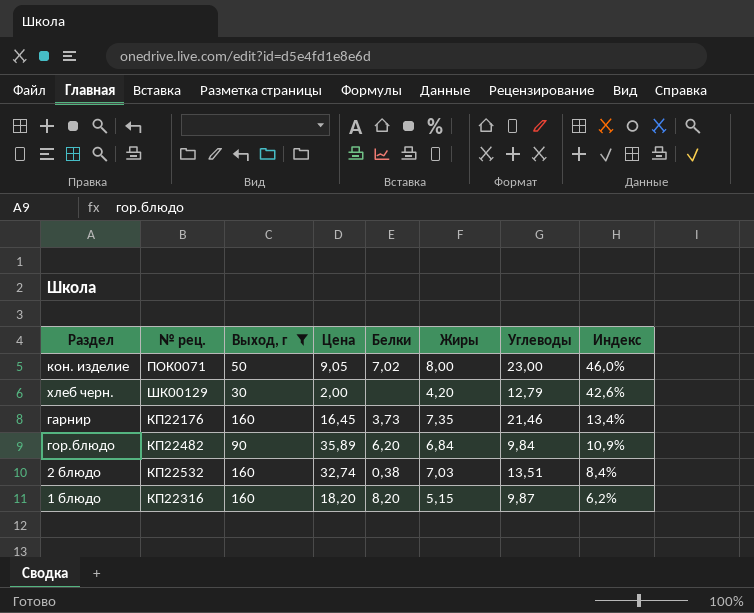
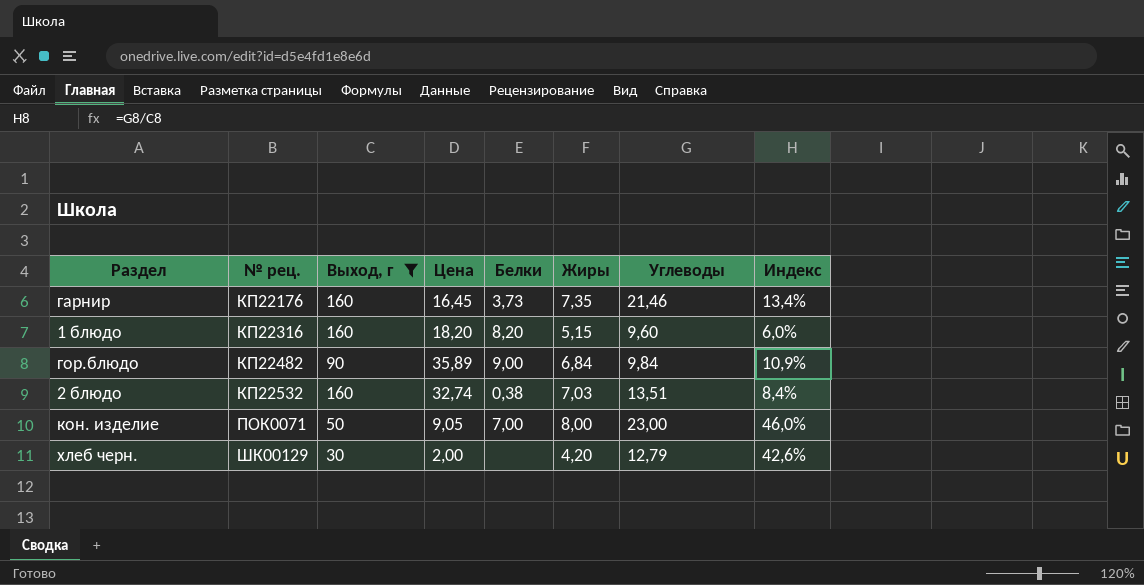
row order: Индекс descending -> № рец. ascending
1 блюдо | Углеводы: 9,87 -> 9,60
1 блюдо | Индекс: 6,2% -> 6,0%
гор.блюдо | Белки: 6,20 -> 9,00
кон. изделие | Белки: 7,02 -> 7,00

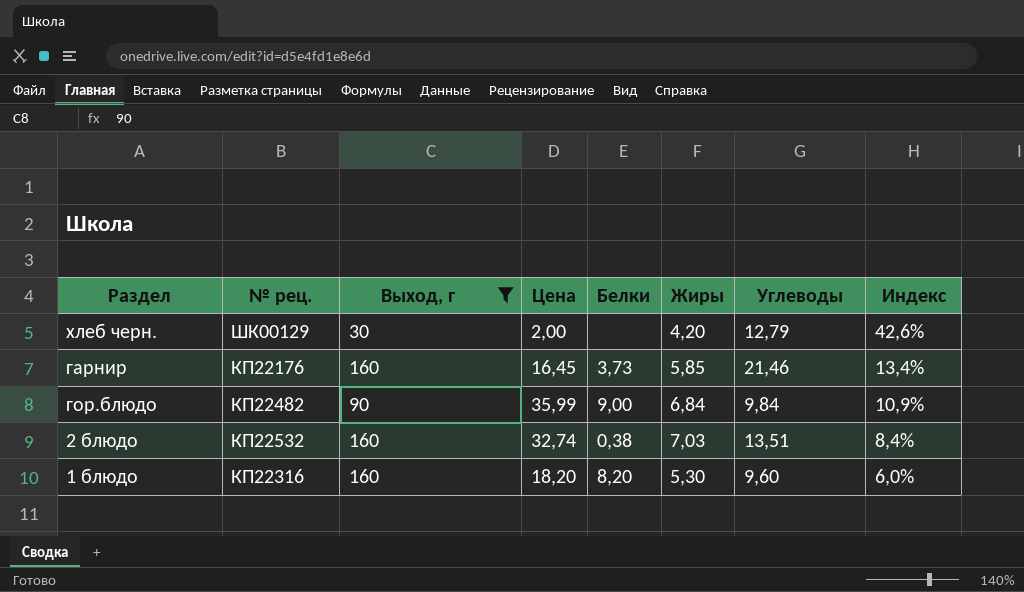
row order: № рец. ascending -> Индекс descending
row кон. изделие: ПОК0071 | 50 | 9,05 | 7,00 | 8,00 | 23,00 | 46,0% -> none
гарнир | Жиры: 7,35 -> 5,85
гор.блюдо | Цена: 35,89 -> 35,99
1 блюдо | Жиры: 5,15 -> 5,30

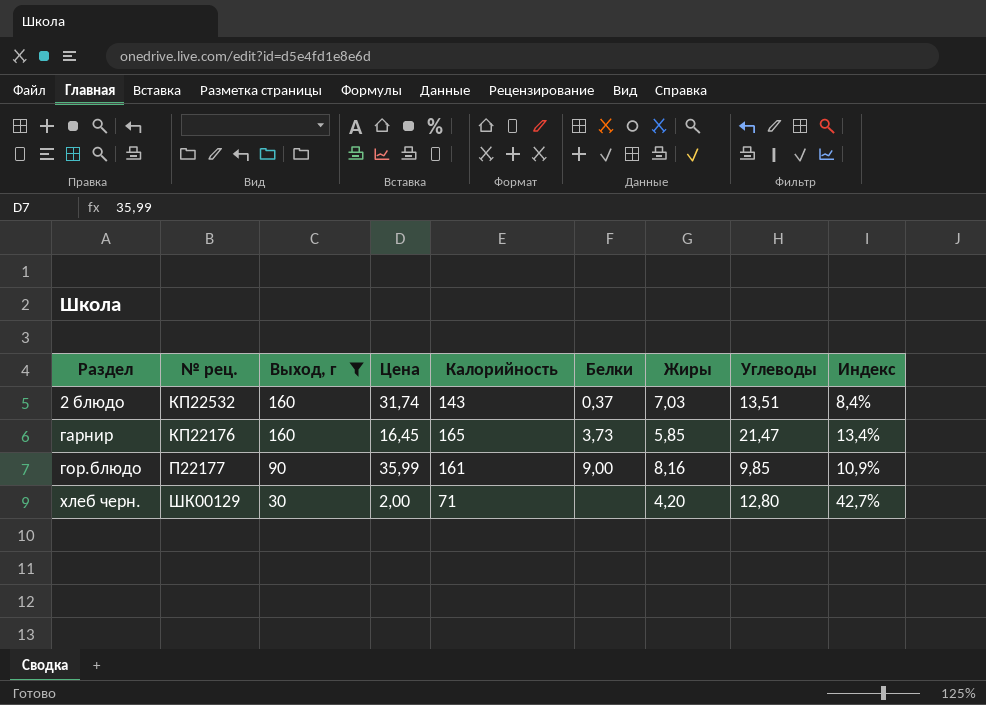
row order: Индекс descending -> Раздел ascending
column Калорийность | position: none -> 5
row 1 блюдо: КП22316 | 160 | 18,20 | 8,20 | 5,30 | 9,60 | 6,0% -> none
2 блюдо | Цена: 32,74 -> 31,74
2 блюдо | Белки: 0,38 -> 0,37
гарнир | Углеводы: 21,46 -> 21,47
гор.блюдо | № рец.: КП22482 -> П22177
гор.блюдо | Жиры: 6,84 -> 8,16
гор.блюдо | Углеводы: 9,84 -> 9,85
хлеб черн. | Углеводы: 12,79 -> 12,80
хлеб черн. | Индекс: 42,6% -> 42,7%

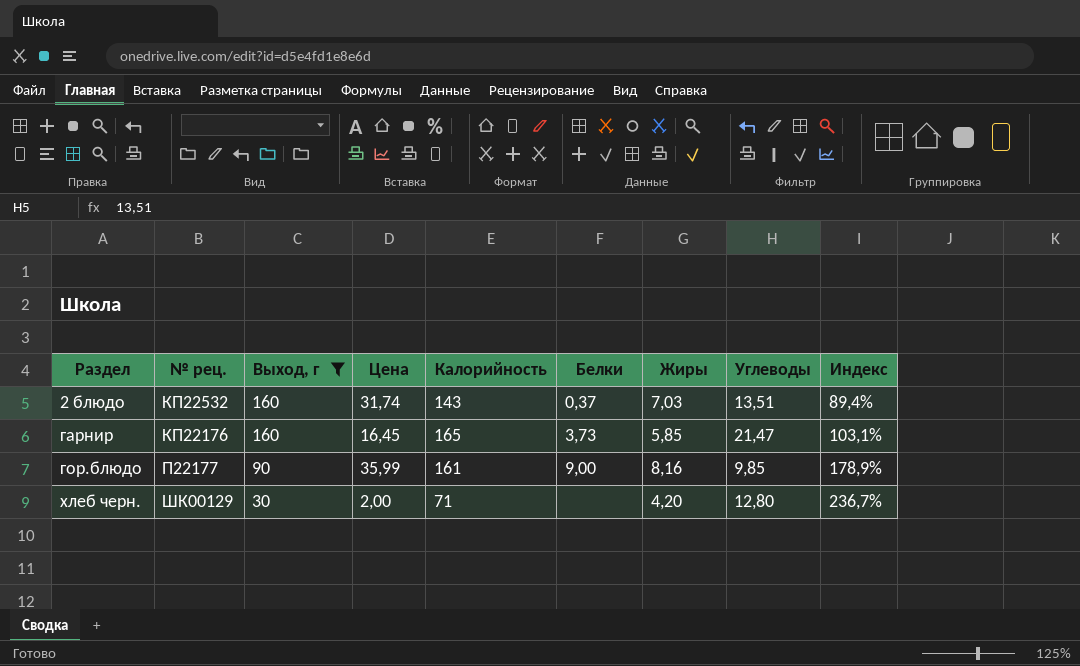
column Индекс | formula: [Углеводы] / [Выход, г] -> [Калорийность] / [Выход, г]

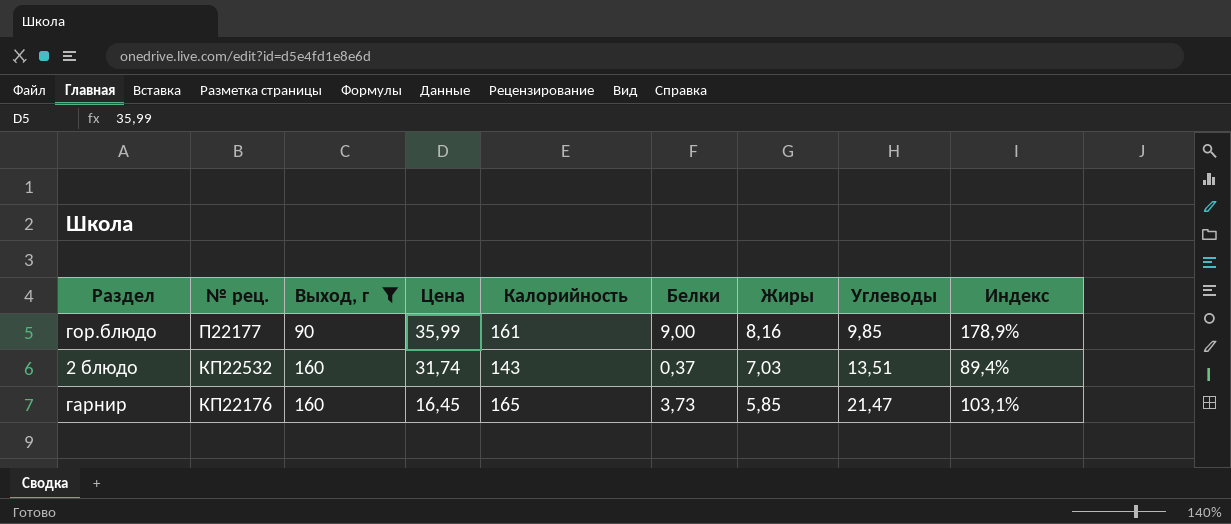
row order: Раздел ascending -> № рец. descending
row хлеб черн.: ШК00129 | 30 | 2,00 | 71 | none | 4,20 | 12,80 | 236,7% -> none

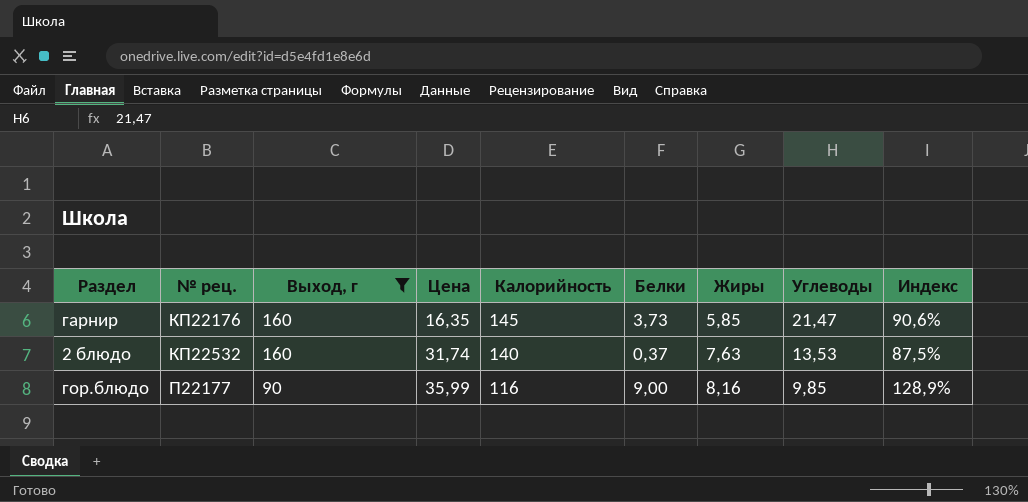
row order: № рец. descending -> № рец. ascending
гарнир | Цена: 16,45 -> 16,35
гарнир | Калорийность: 165 -> 145
гарнир | Индекс: 103,1% -> 90,6%
2 блюдо | Калорийность: 143 -> 140
2 блюдо | Жиры: 7,03 -> 7,63
2 блюдо | Углеводы: 13,51 -> 13,53
2 блюдо | Индекс: 89,4% -> 87,5%
гор.блюдо | Калорийность: 161 -> 116
гор.блюдо | Индекс: 178,9% -> 128,9%

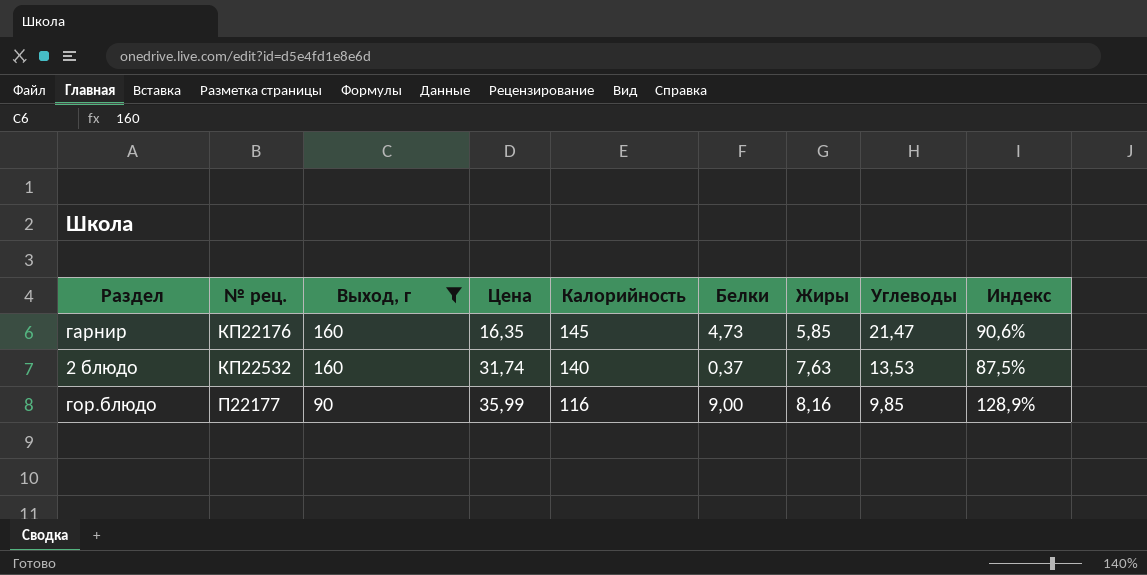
гарнир | Белки: 3,73 -> 4,73

